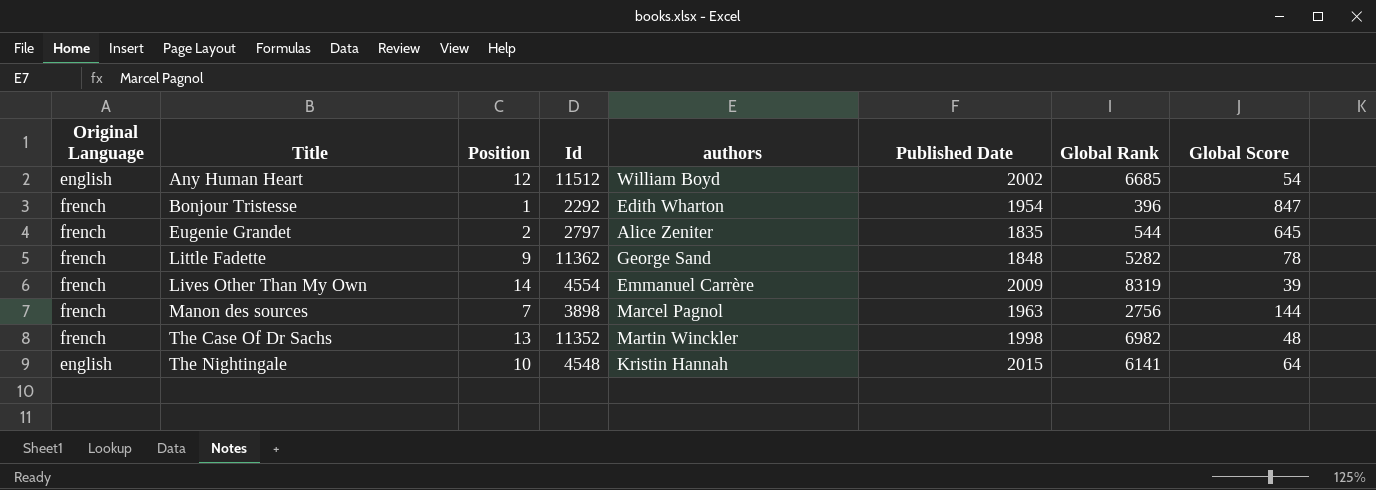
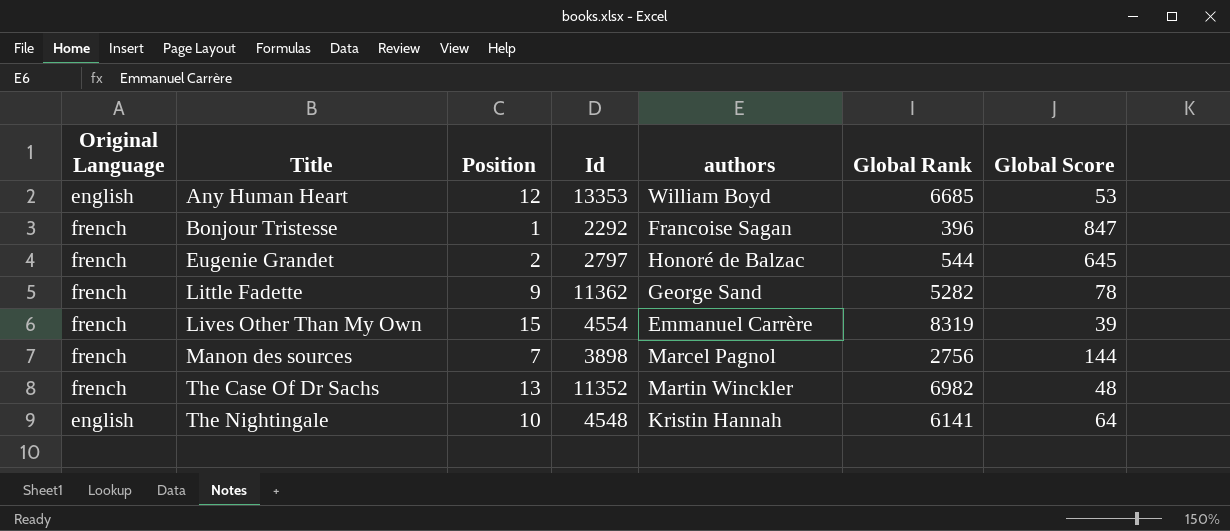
column Published Date | position: 6 -> none
Any Human Heart | Id: 11512 -> 13353
Any Human Heart | Global Score: 54 -> 53
Bonjour Tristesse | authors: Edith Wharton -> Francoise Sagan
Eugenie Grandet | authors: Alice Zeniter -> Honoré de Balzac
Lives Other Than My Own | Position: 14 -> 15

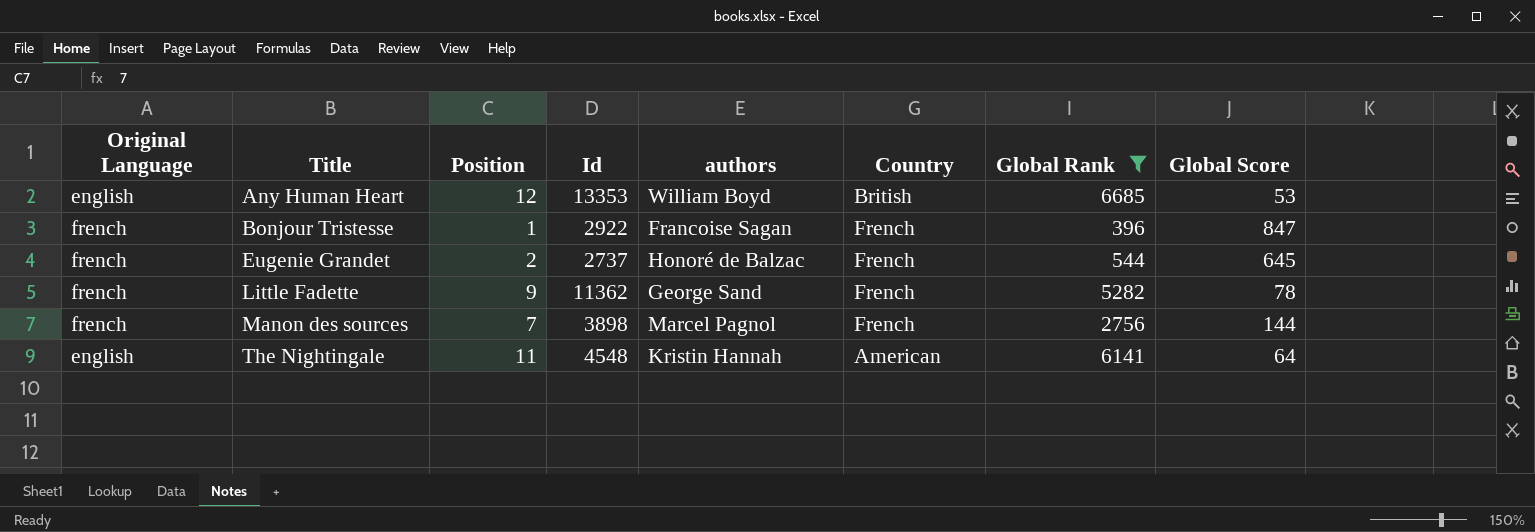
filter: none -> Global Rank <= 6685
column Country | position: none -> 6
Bonjour Tristesse | Id: 2292 -> 2922
Eugenie Grandet | Id: 2797 -> 2737
The Nightingale | Position: 10 -> 11

